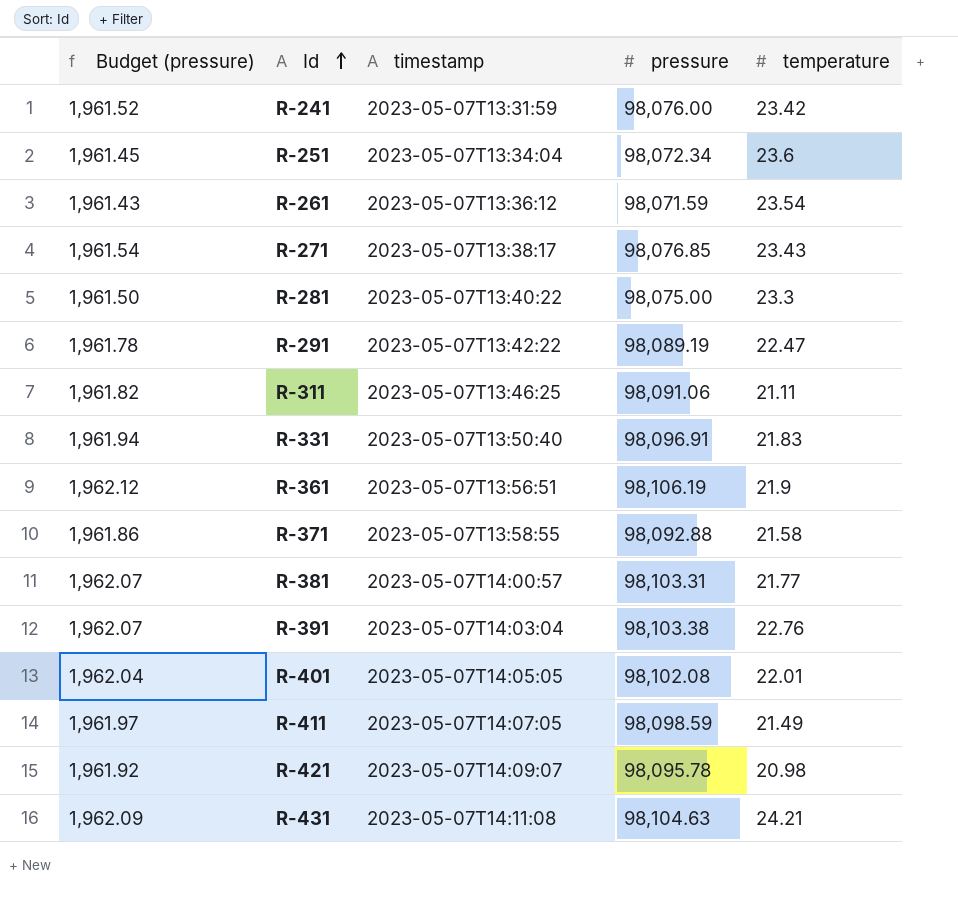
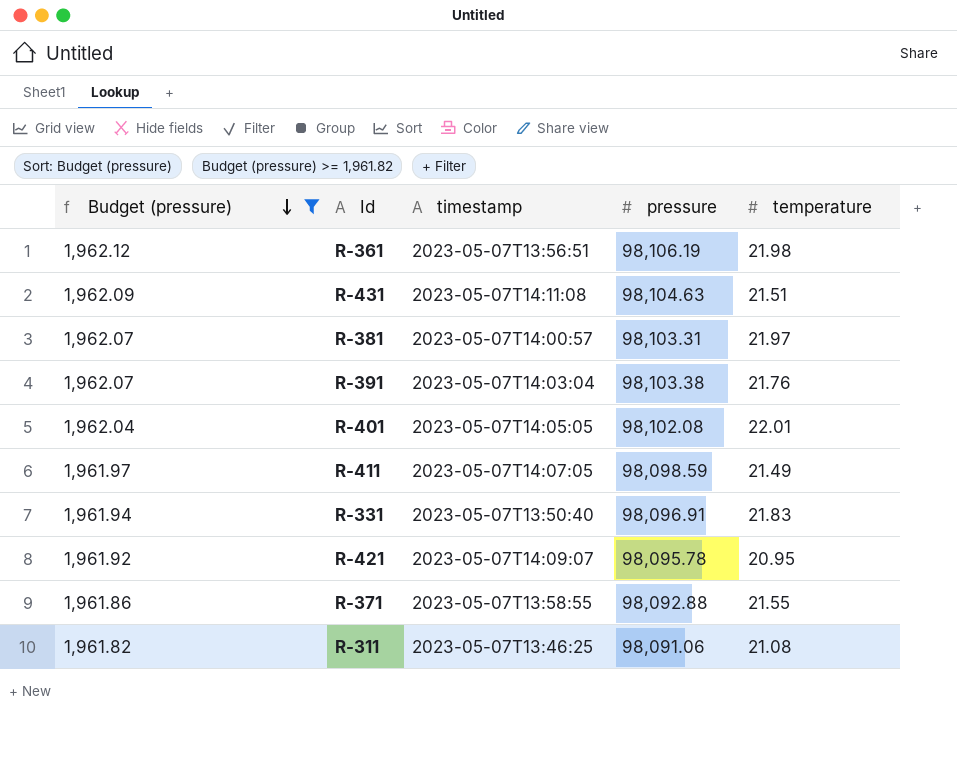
filter: none -> Budget (pressure) >= 1,961.82
row order: Id ascending -> Budget (pressure) descending
R-361 | temperature: 21.9 -> 21.98
R-431 | temperature: 24.21 -> 21.51
R-381 | temperature: 21.77 -> 21.97
R-391 | temperature: 22.76 -> 21.76
R-421 | temperature: 20.98 -> 20.95
R-371 | temperature: 21.58 -> 21.55
R-311 | temperature: 21.11 -> 21.08

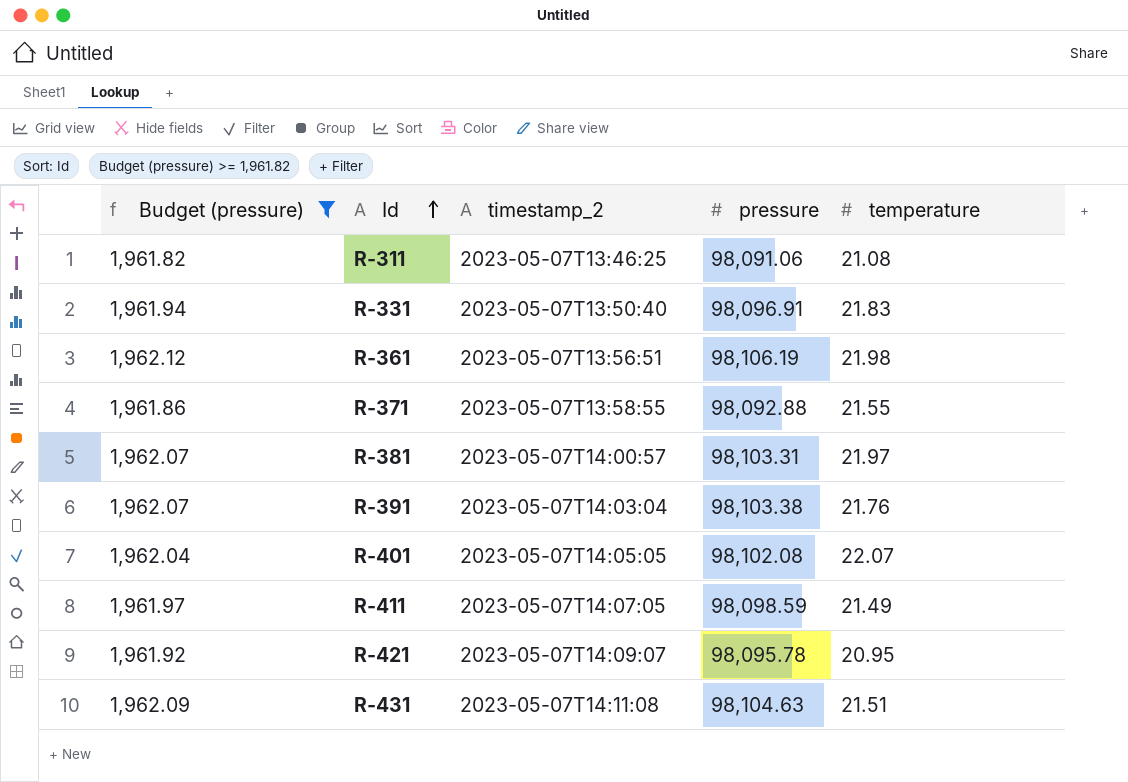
row order: Budget (pressure) descending -> Id ascending
column name: timestamp -> timestamp_2
R-401 | temperature: 22.01 -> 22.07

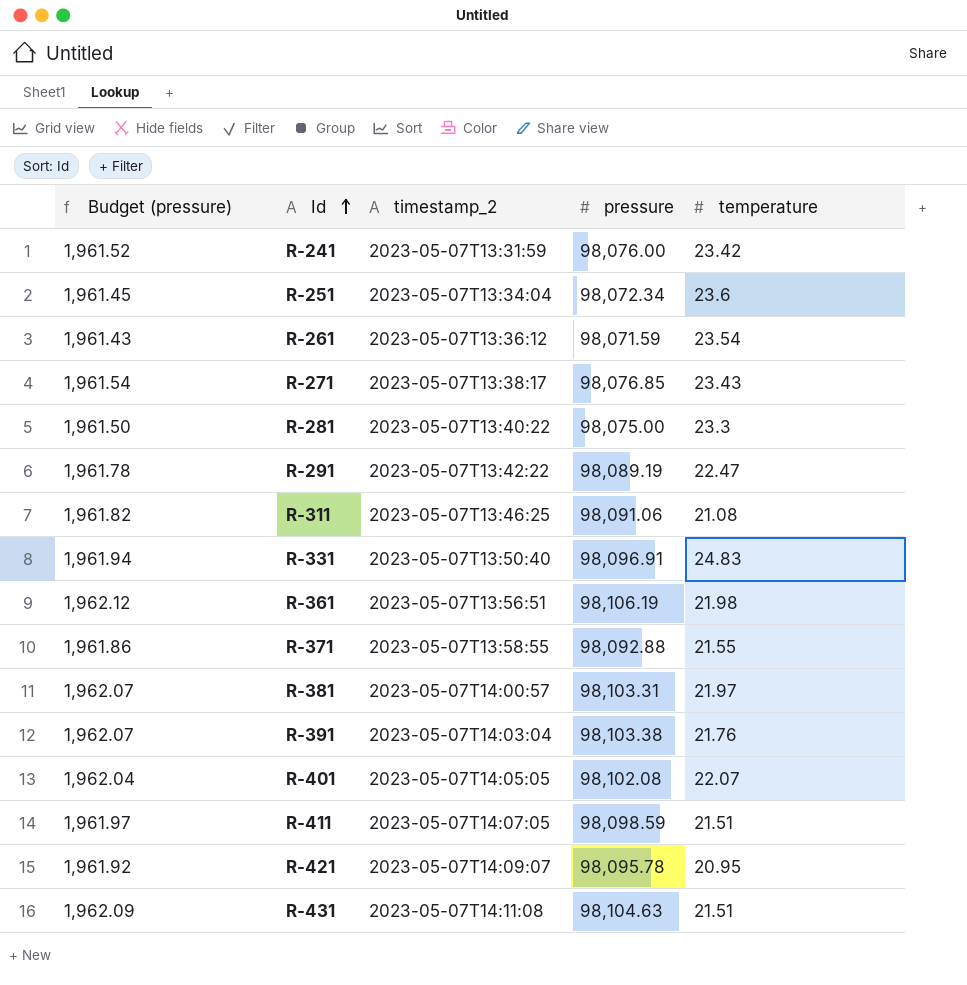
filter: Budget (pressure) >= 1,961.82 -> none
R-331 | temperature: 21.83 -> 24.83
R-411 | temperature: 21.49 -> 21.51

